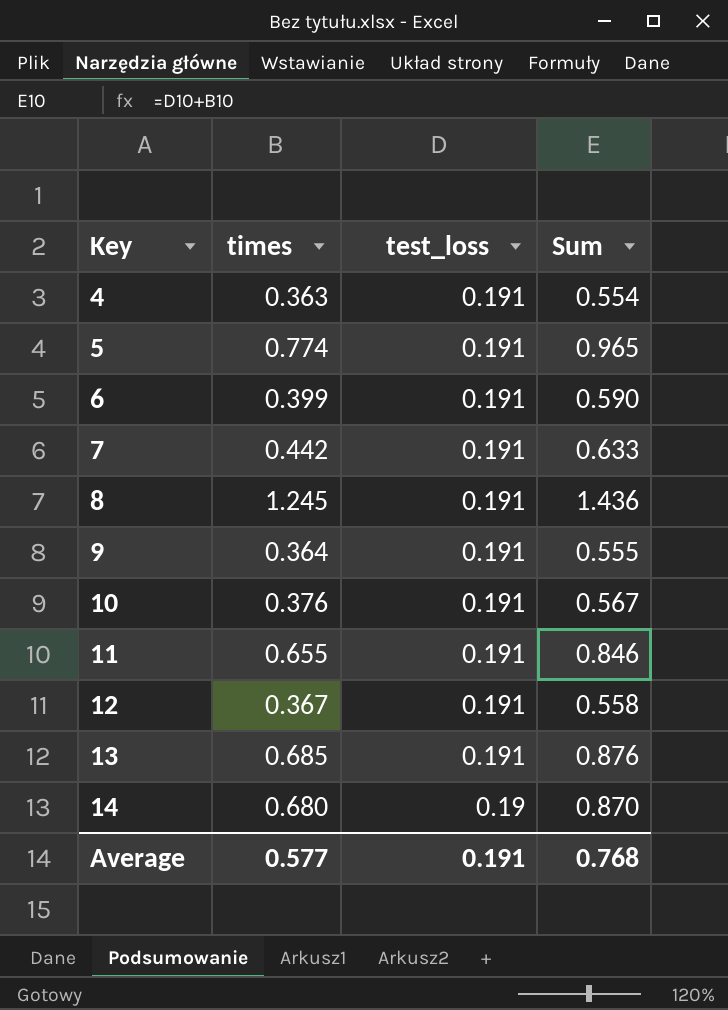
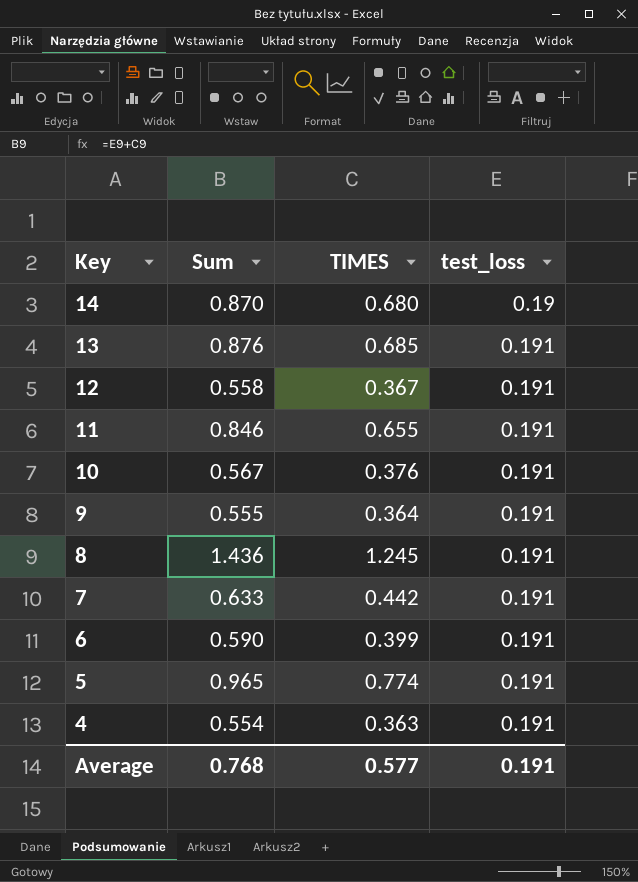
row order: Key ascending -> Key descending
column Sum | position: 4 -> 2
column name: times -> TIMES

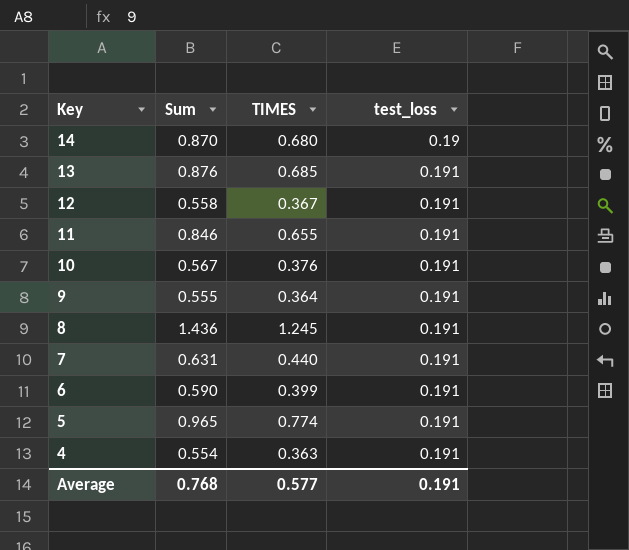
7 | Sum: 0.633 -> 0.631
7 | TIMES: 0.442 -> 0.440

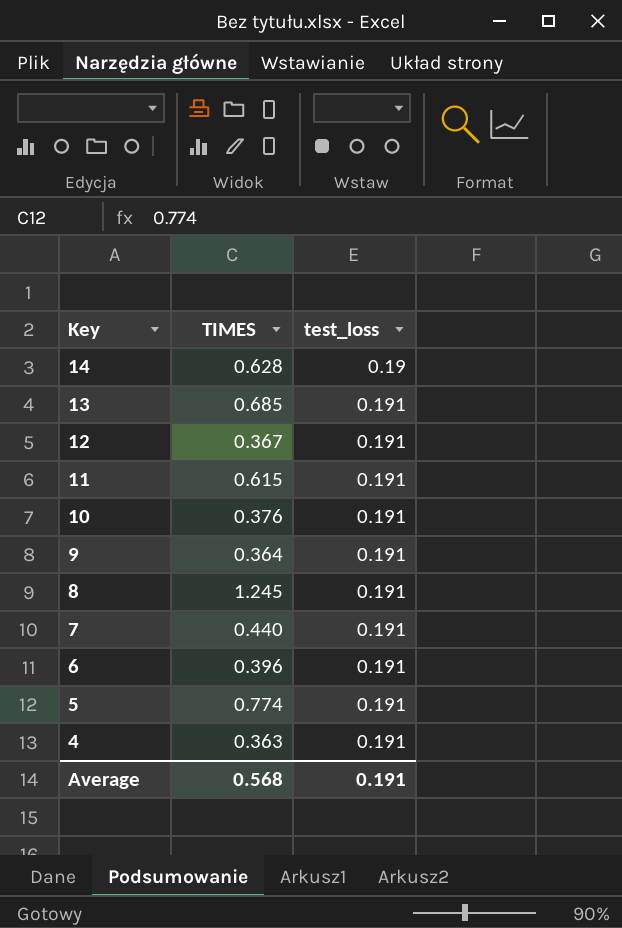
column Sum | formula: [TIMES] + [test_loss] -> none
14 | TIMES: 0.680 -> 0.628
11 | TIMES: 0.655 -> 0.615
6 | TIMES: 0.399 -> 0.396
Average | TIMES: 0.577 -> 0.568

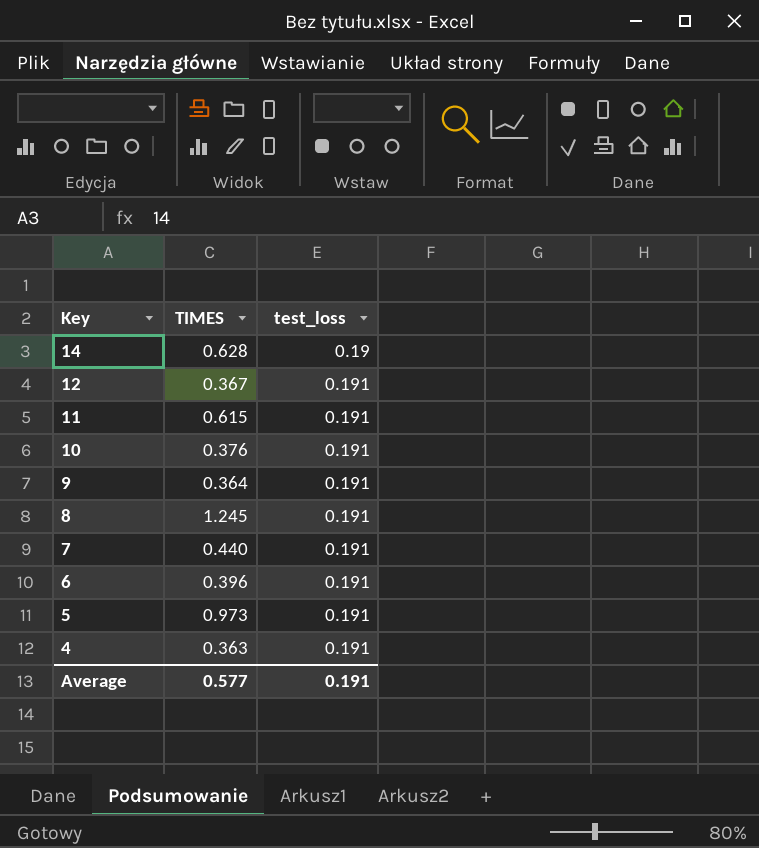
row 13: 0.685 | 0.191 -> none
5 | TIMES: 0.774 -> 0.973
Average | TIMES: 0.568 -> 0.577

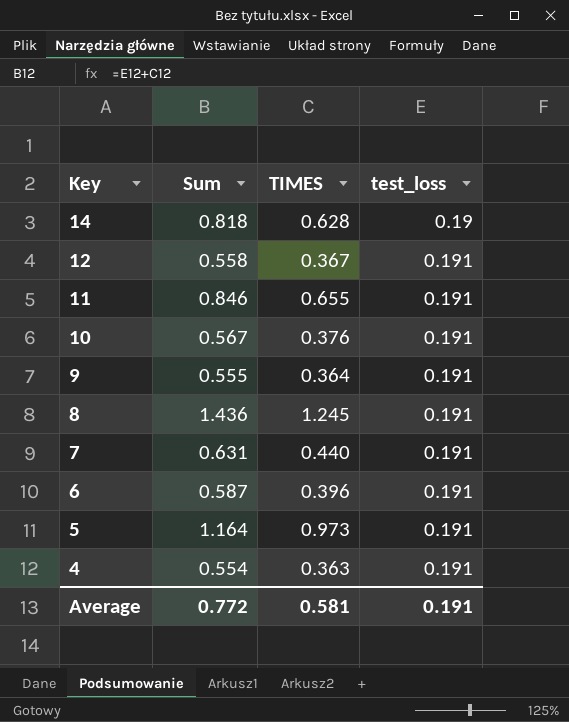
column Sum | formula: none -> [TIMES] + [test_loss]
11 | TIMES: 0.615 -> 0.655
Average | TIMES: 0.577 -> 0.581

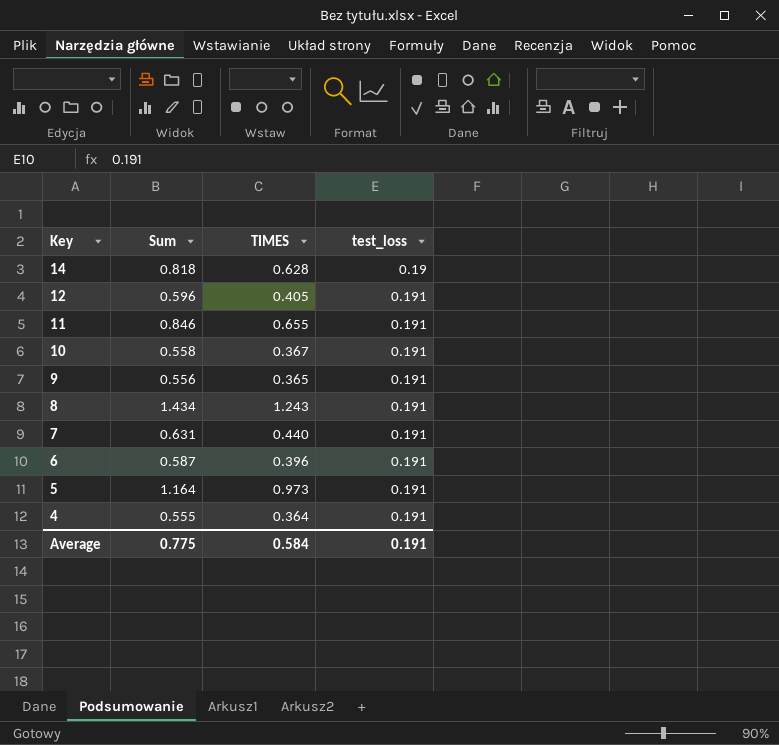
12 | Sum: 0.558 -> 0.596
12 | TIMES: 0.367 -> 0.405
10 | Sum: 0.567 -> 0.558
10 | TIMES: 0.376 -> 0.367
9 | Sum: 0.555 -> 0.556
9 | TIMES: 0.364 -> 0.365
8 | Sum: 1.436 -> 1.434
8 | TIMES: 1.245 -> 1.243
4 | Sum: 0.554 -> 0.555
4 | TIMES: 0.363 -> 0.364
Average | Sum: 0.772 -> 0.775
Average | TIMES: 0.581 -> 0.584

